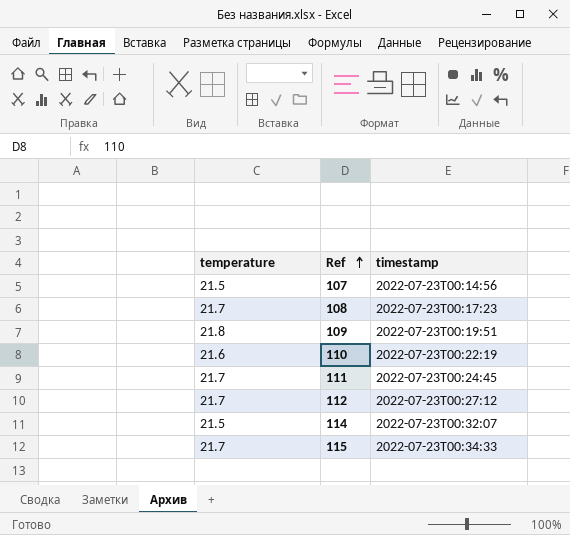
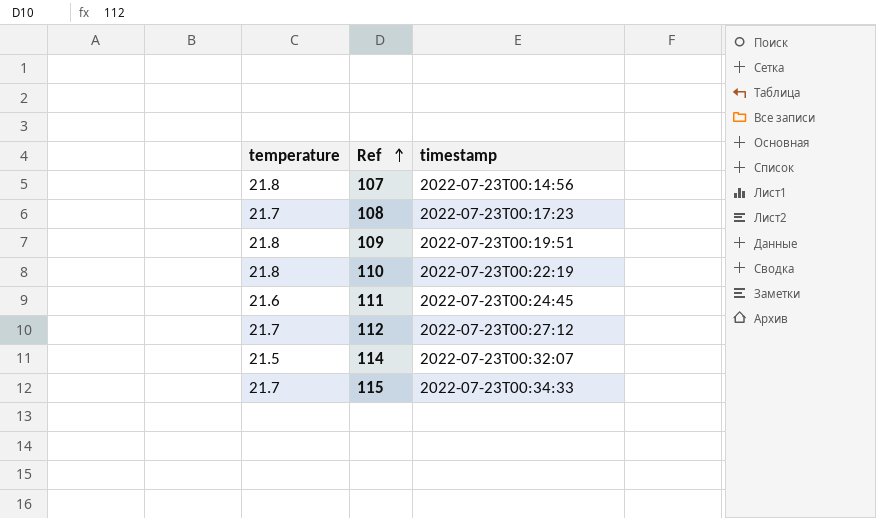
107 | temperature: 21.5 -> 21.8
110 | temperature: 21.6 -> 21.8
111 | temperature: 21.7 -> 21.6

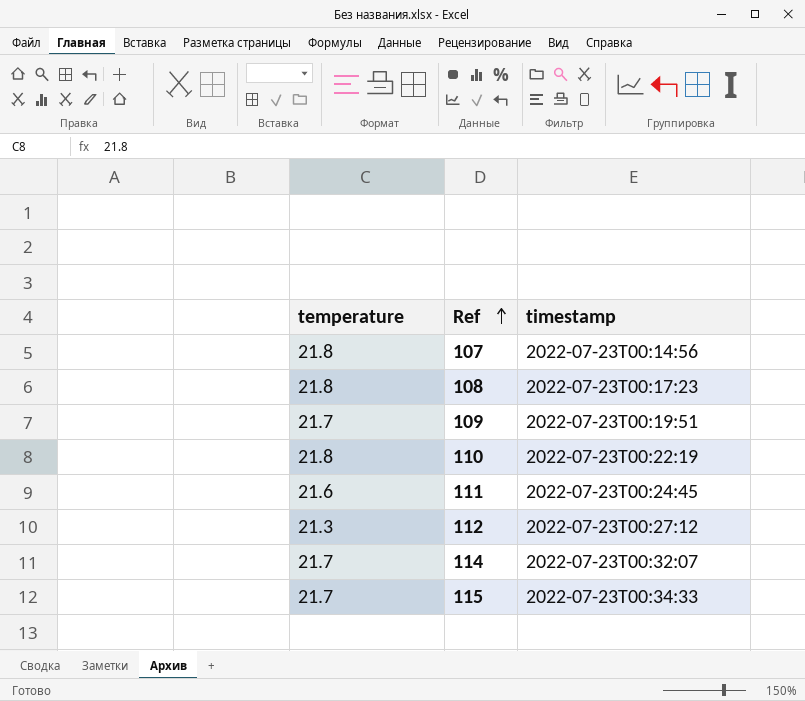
108 | temperature: 21.7 -> 21.8
109 | temperature: 21.8 -> 21.7
112 | temperature: 21.7 -> 21.3
114 | temperature: 21.5 -> 21.7

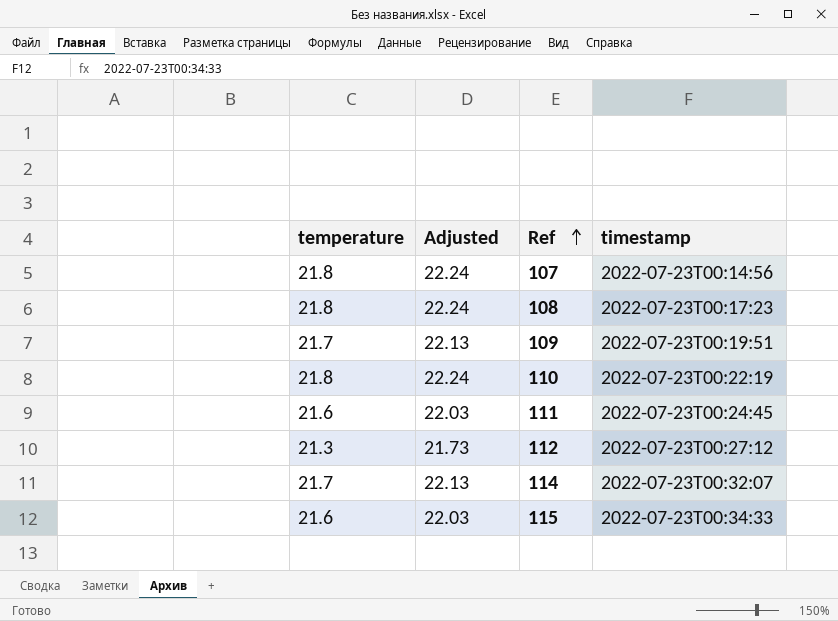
column Adjusted | formula: none -> [temperature] * 1.02
115 | temperature: 21.7 -> 21.6

